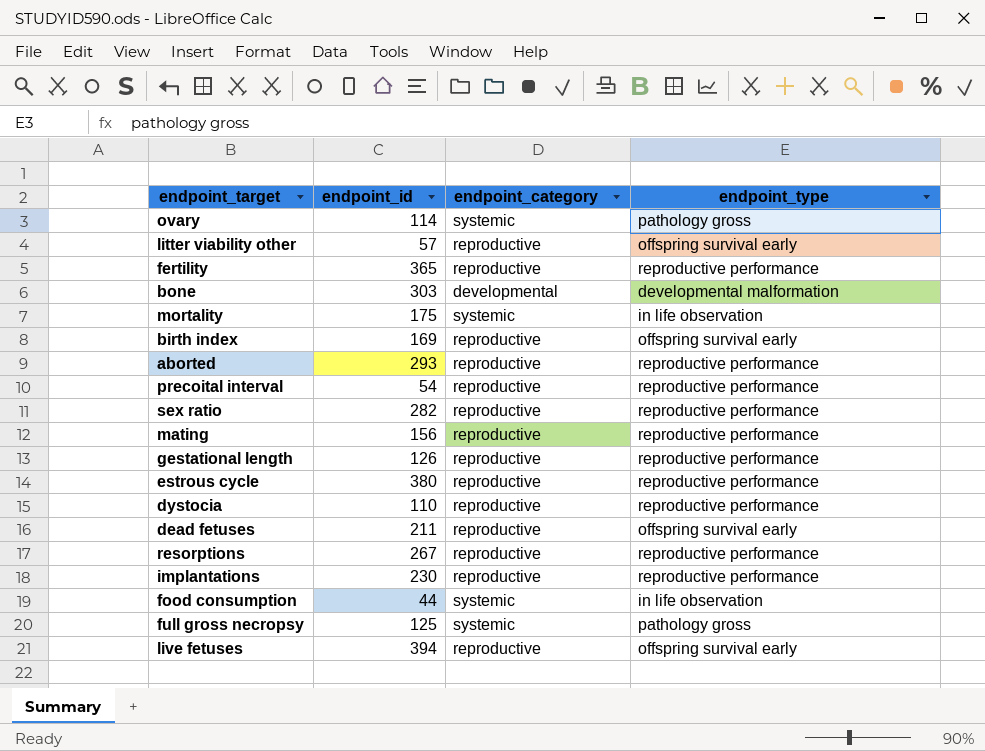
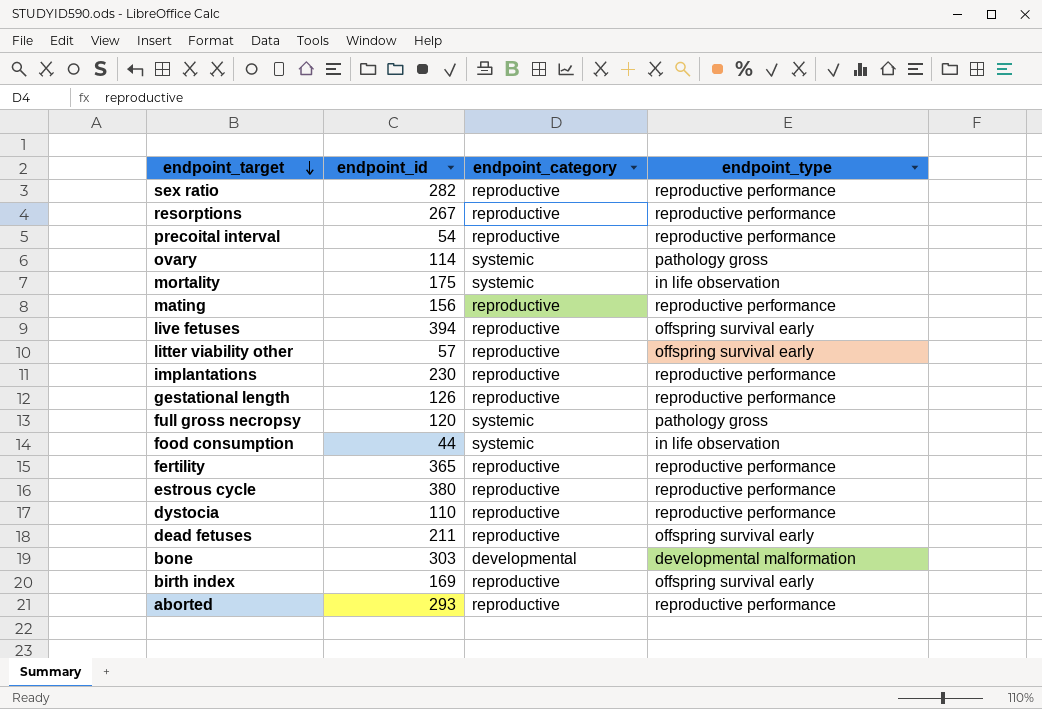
row order: none -> endpoint_target descending
full gross necropsy | endpoint_id: 125 -> 120

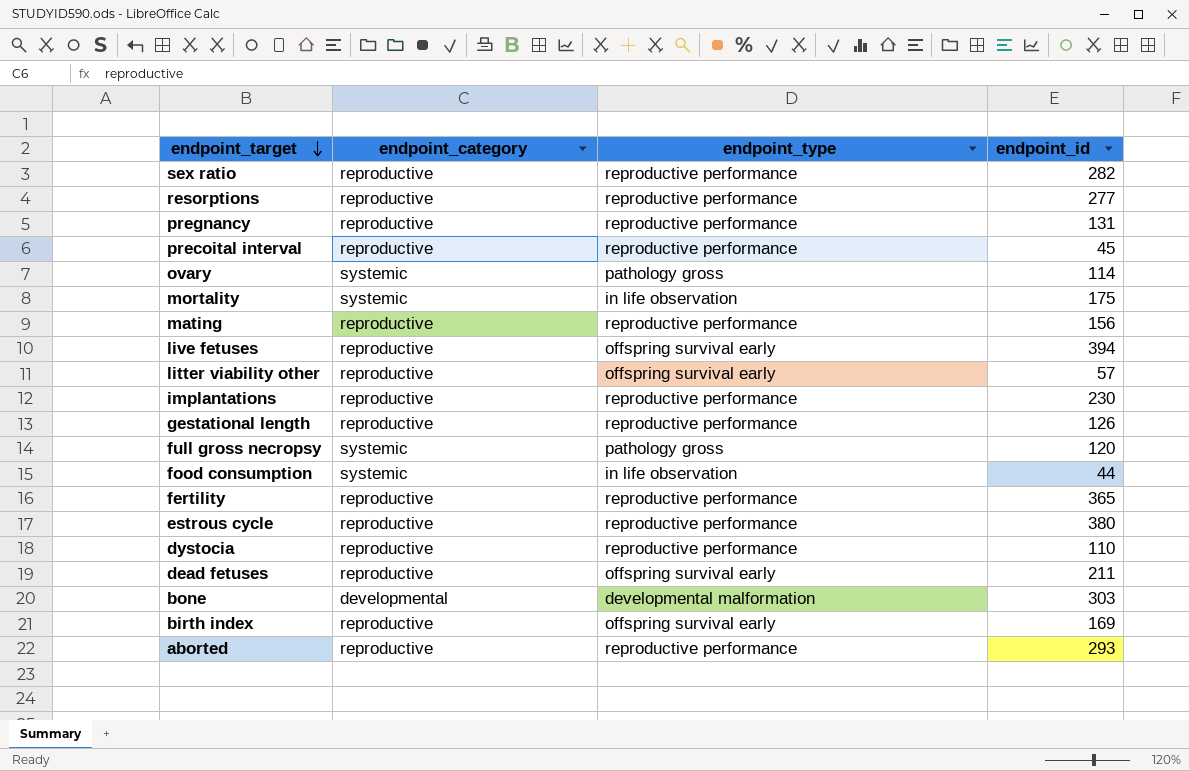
column endpoint_id | position: 2 -> 4
resorptions | endpoint_id: 267 -> 277
row pregnancy: none -> reproductive | reproductive performance | 131
precoital interval | endpoint_id: 54 -> 45

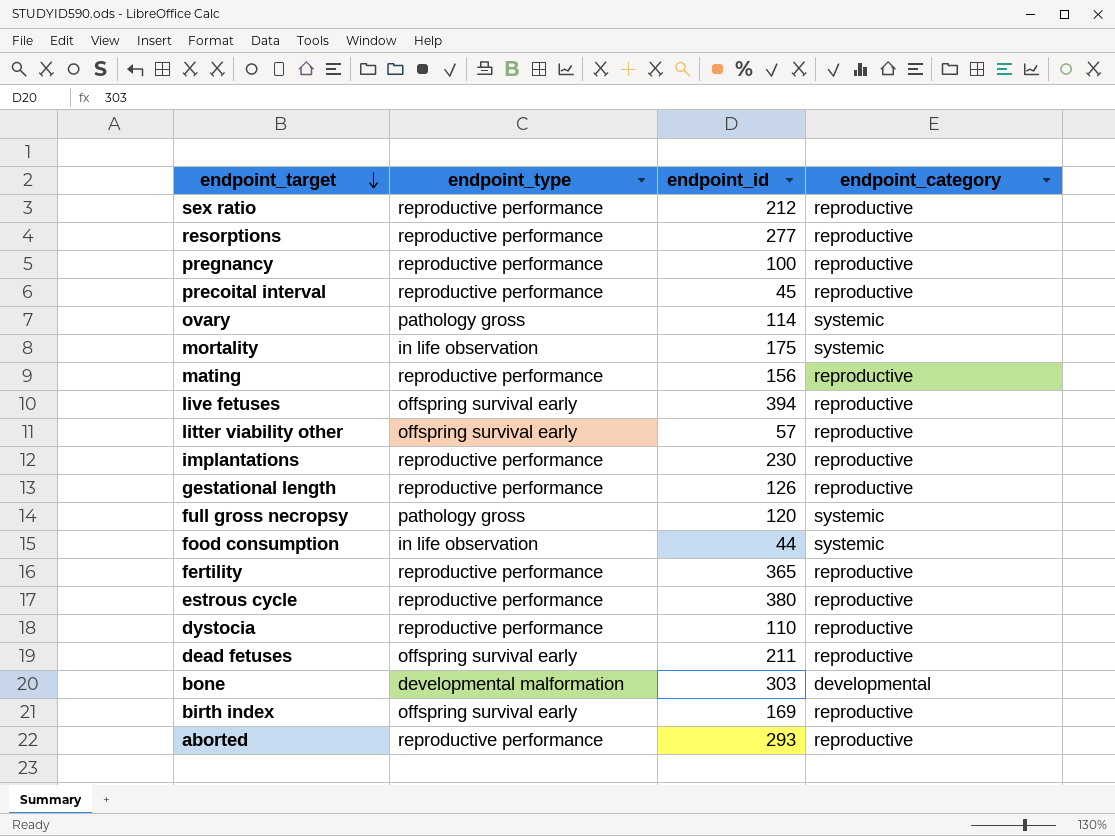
column endpoint_category | position: 2 -> 4
sex ratio | endpoint_id: 282 -> 212
pregnancy | endpoint_id: 131 -> 100

